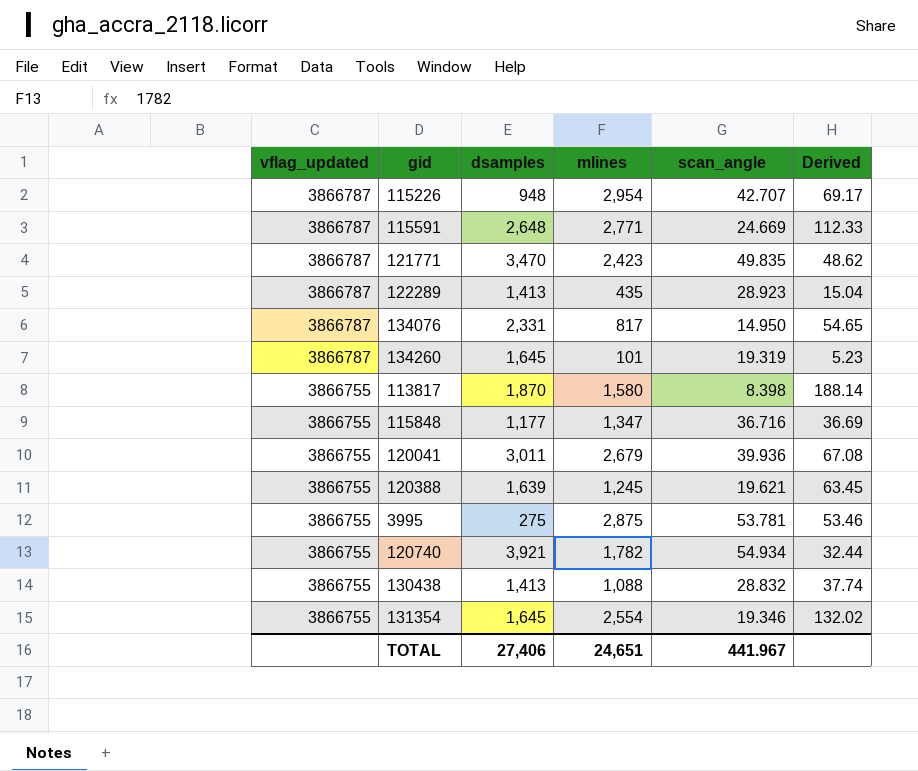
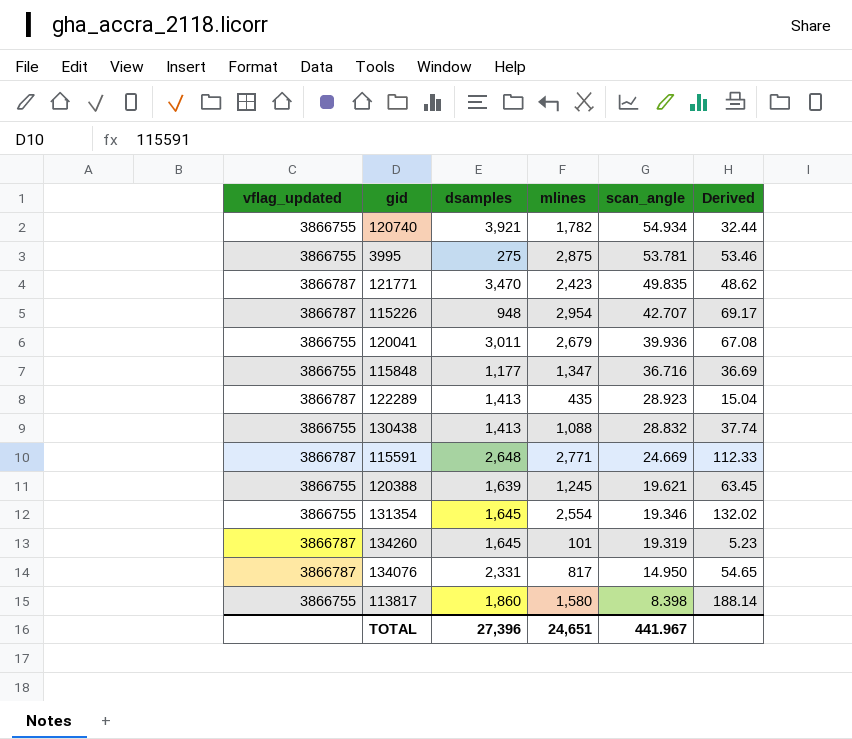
row order: vflag_updated descending -> scan_angle descending
113817 | dsamples: 1,870 -> 1,860
TOTAL | dsamples: 27,406 -> 27,396

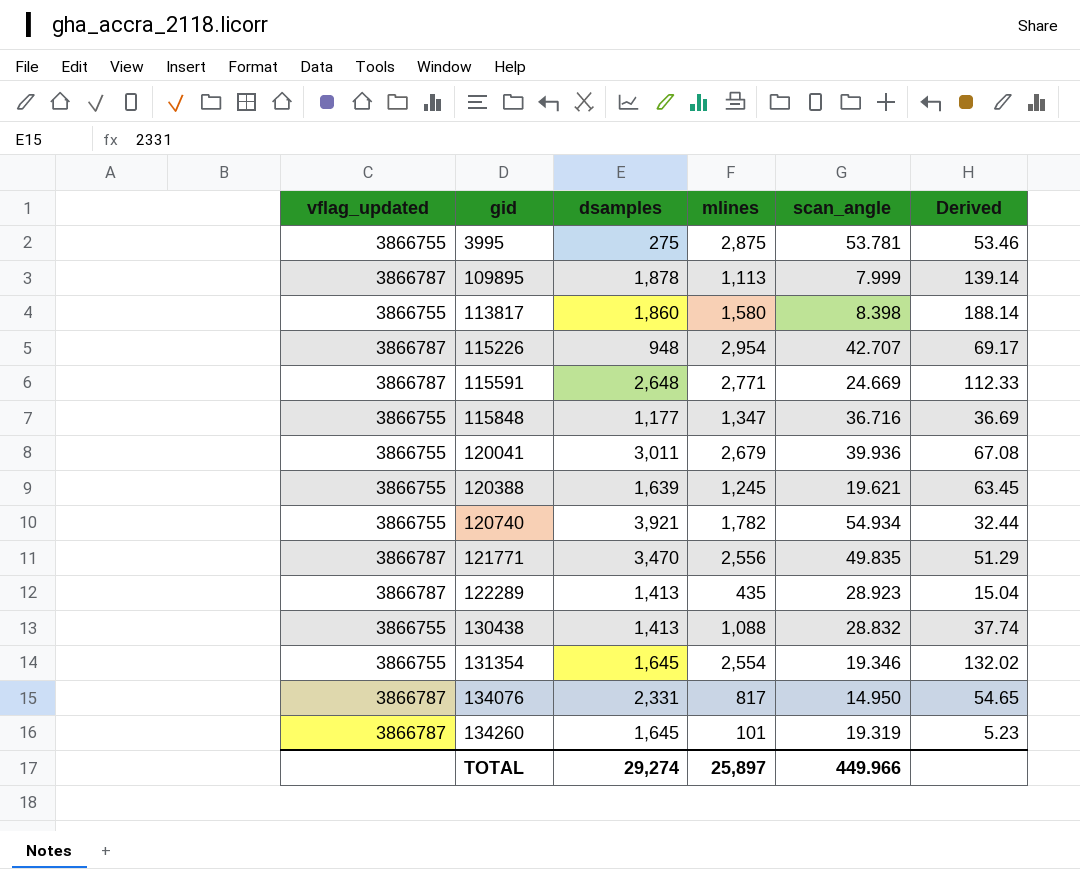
row order: scan_angle descending -> gid ascending
row 109895: none -> 3866787 | 1,878 | 1,113 | 7.999 | 139.14
121771 | mlines: 2,423 -> 2,556
121771 | Derived: 48.62 -> 51.29
TOTAL | dsamples: 27,396 -> 29,274
TOTAL | mlines: 24,651 -> 25,897
TOTAL | scan_angle: 441.967 -> 449.966

